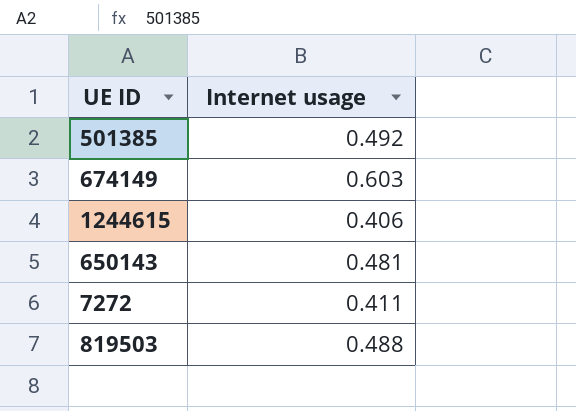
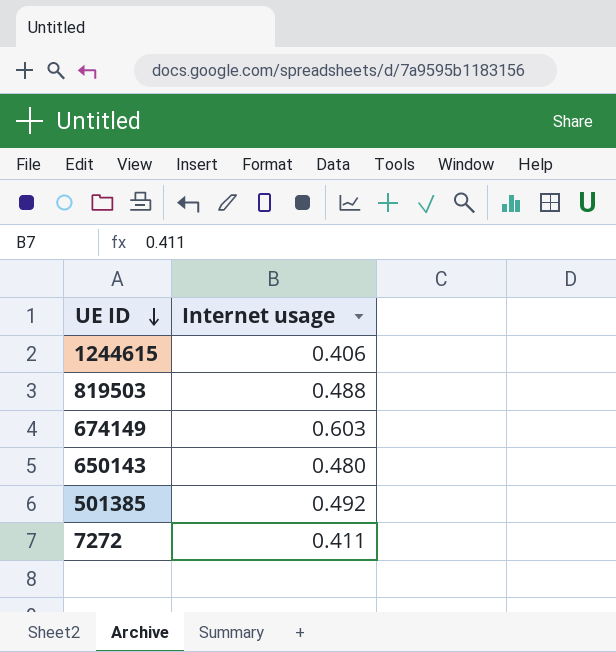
row order: none -> UE ID descending
650143 | Internet usage: 0.481 -> 0.480

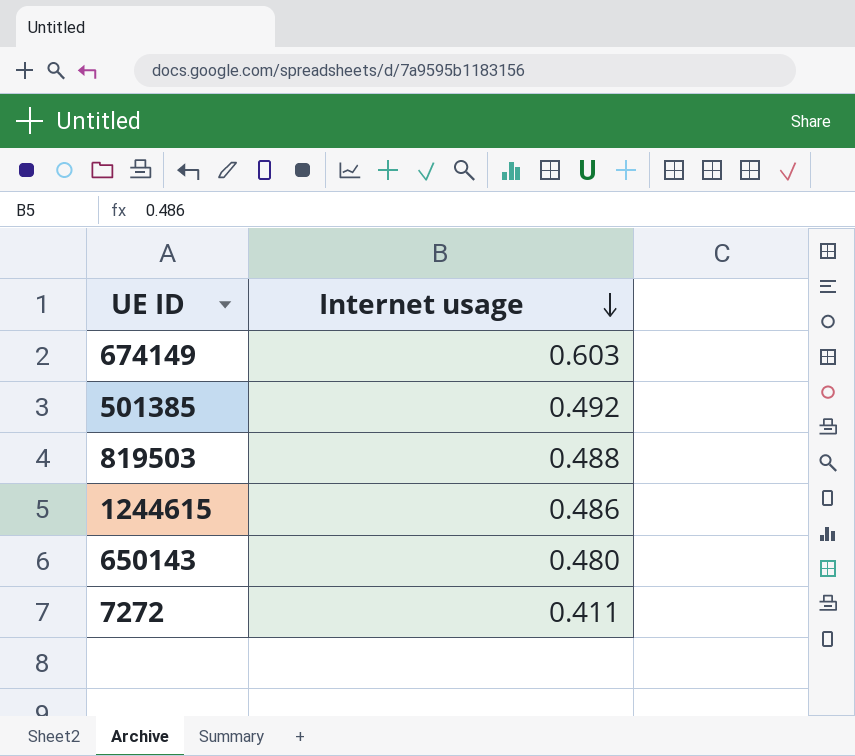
row order: UE ID descending -> Internet usage descending
1244615 | Internet usage: 0.406 -> 0.486

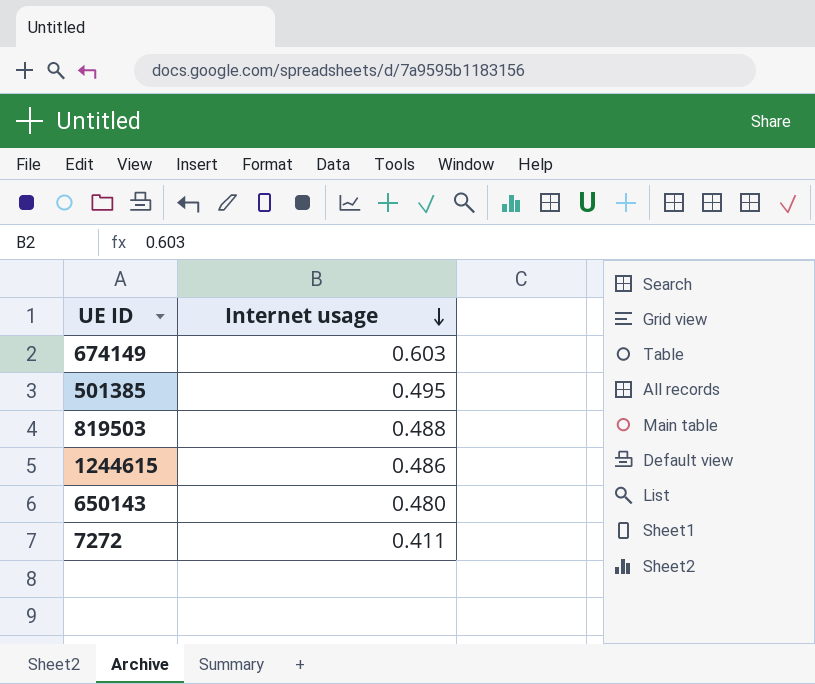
501385 | Internet usage: 0.492 -> 0.495

